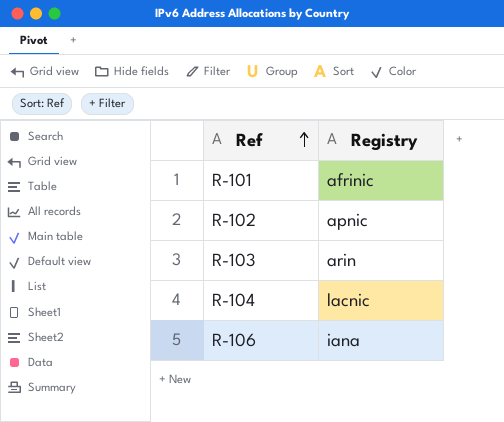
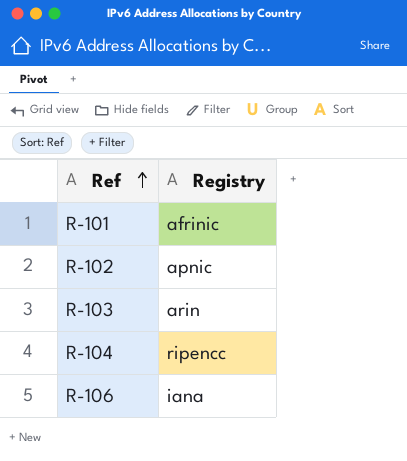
R-104 | Registry: lacnic -> ripencc

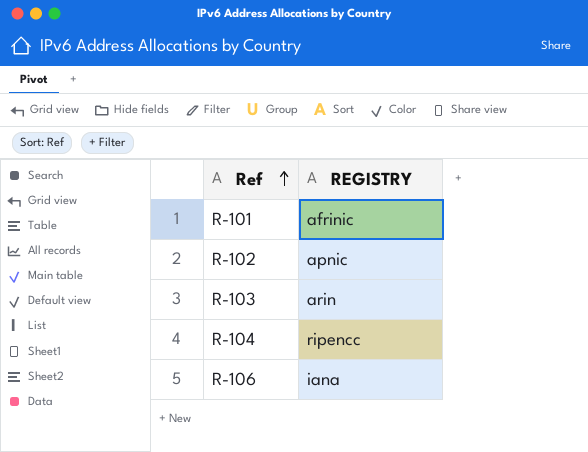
column name: Registry -> REGISTRY

